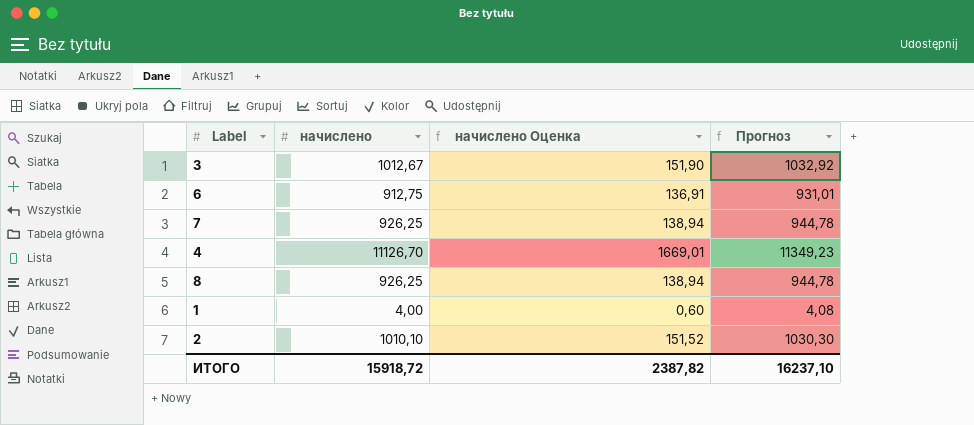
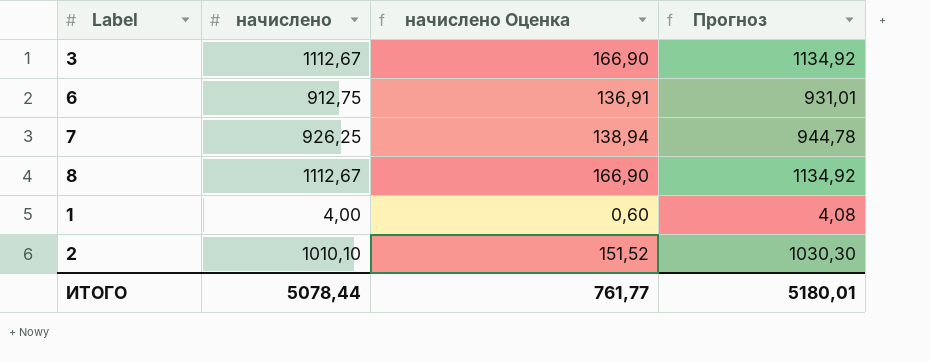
row 4: 11126,70 | 1669,01 | 11349,23 -> none
3 | начислено: 1012,67 -> 1112,67
3 | начислено Оценка: 151,90 -> 166,90
3 | Прогноз: 1032,92 -> 1134,92
8 | начислено: 926,25 -> 1112,67
8 | начислено Оценка: 138,94 -> 166,90
8 | Прогноз: 944,78 -> 1134,92
ИТОГО | начислено: 15918,72 -> 5078,44
ИТОГО | начислено Оценка: 2387,82 -> 761,77
ИТОГО | Прогноз: 16237,10 -> 5180,01

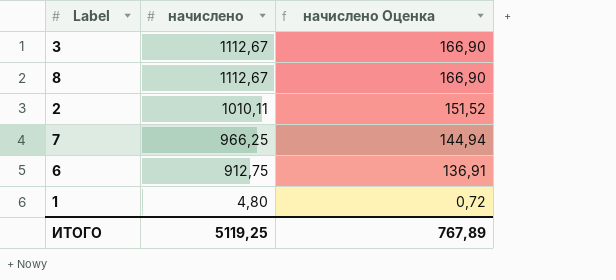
row order: none -> начислено descending
column Прогноз | formula: [начислено] * 1,02 -> none
2 | начислено: 1010,10 -> 1010,11
7 | начислено: 926,25 -> 966,25
7 | начислено Оценка: 138,94 -> 144,94
1 | начислено: 4,00 -> 4,80
1 | начислено Оценка: 0,60 -> 0,72
ИТОГО | начислено: 5078,44 -> 5119,25
ИТОГО | начислено Оценка: 761,77 -> 767,89

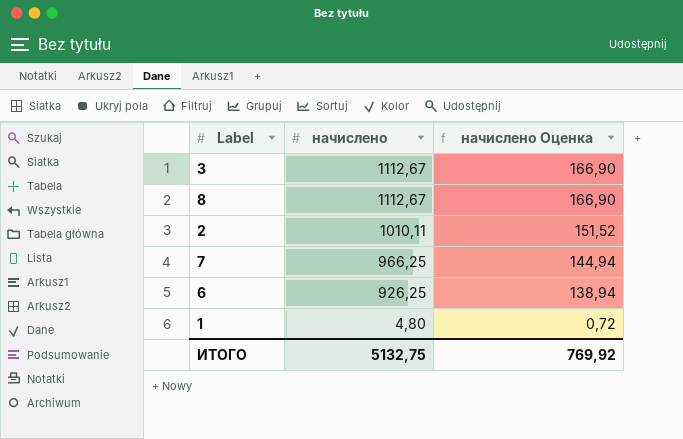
6 | начислено: 912,75 -> 926,25
6 | начислено Оценка: 136,91 -> 138,94
ИТОГО | начислено: 5119,25 -> 5132,75
ИТОГО | начислено Оценка: 767,89 -> 769,92

